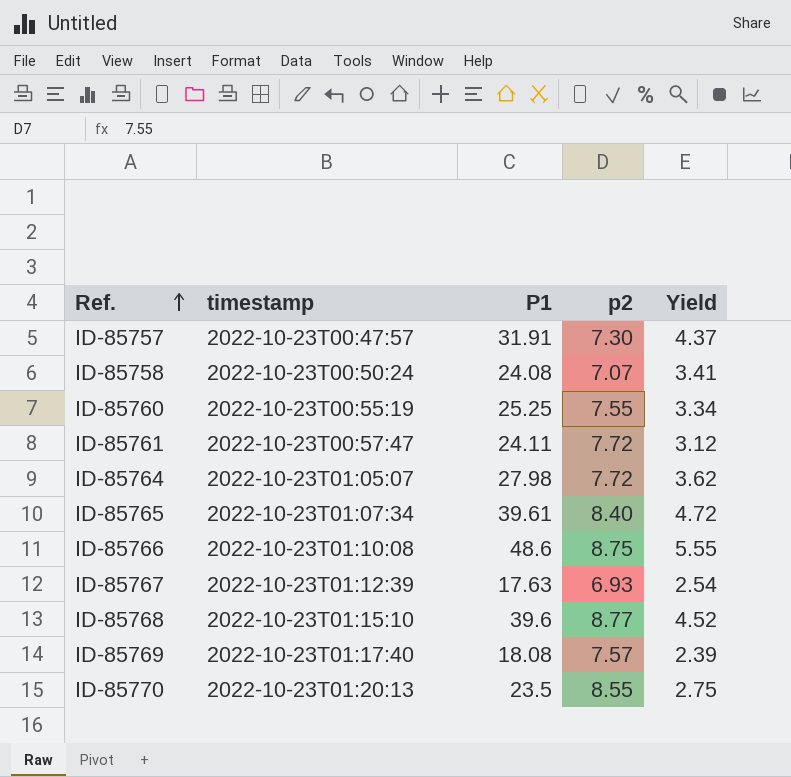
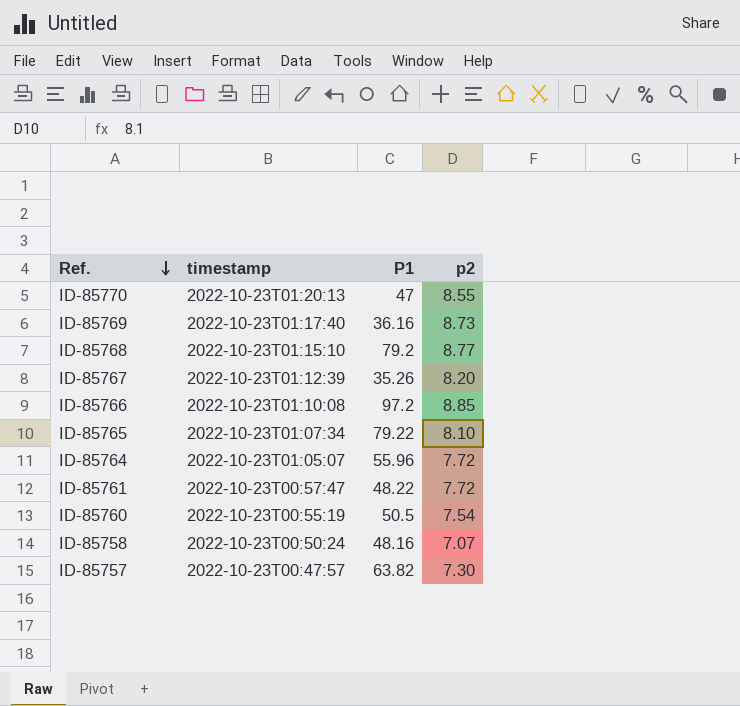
row order: Ref. ascending -> Ref. descending
column Yield | formula: [P1] / [p2] -> none
ID-85770 | P1: 23.5 -> 47
ID-85769 | P1: 18.08 -> 36.16
ID-85769 | p2: 7.57 -> 8.73
ID-85768 | P1: 39.6 -> 79.2
ID-85767 | P1: 17.63 -> 35.26
ID-85767 | p2: 6.93 -> 8.20
ID-85766 | P1: 48.6 -> 97.2
ID-85766 | p2: 8.75 -> 8.85
ID-85765 | P1: 39.61 -> 79.22
ID-85765 | p2: 8.40 -> 8.10
ID-85764 | P1: 27.98 -> 55.96
ID-85761 | P1: 24.11 -> 48.22
ID-85760 | P1: 25.25 -> 50.5
ID-85760 | p2: 7.55 -> 7.54
ID-85758 | P1: 24.08 -> 48.16
ID-85757 | P1: 31.91 -> 63.82

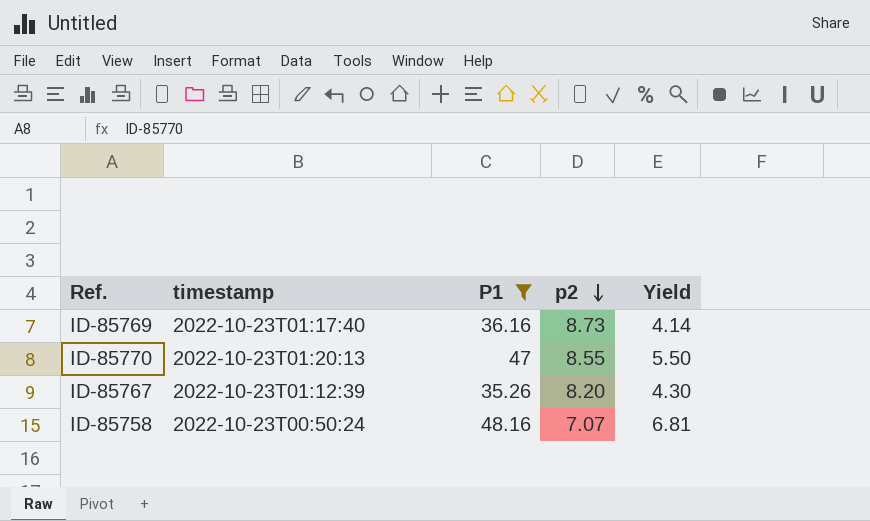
filter: none -> P1 <= 48.16
row order: Ref. descending -> p2 descending
column Yield | formula: none -> [P1] / [p2]

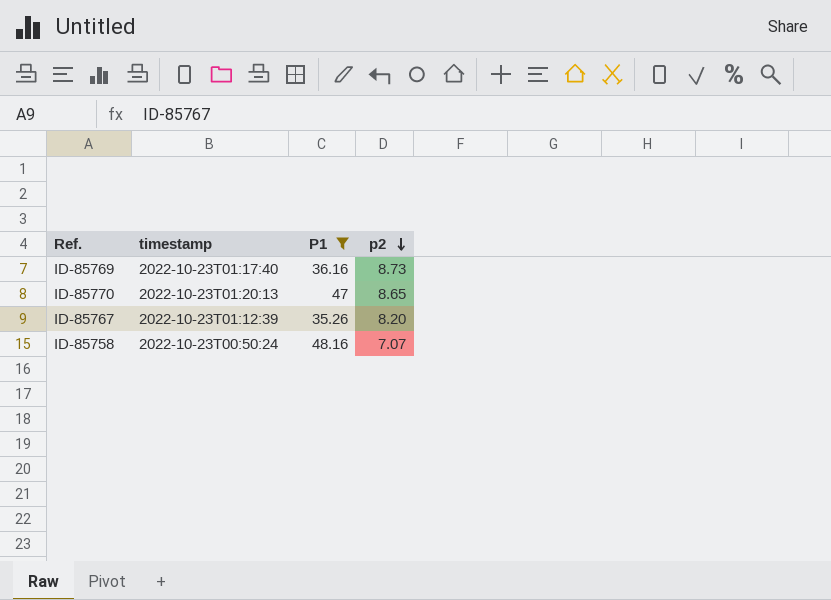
column Yield | formula: [P1] / [p2] -> none
ID-85770 | p2: 8.55 -> 8.65

